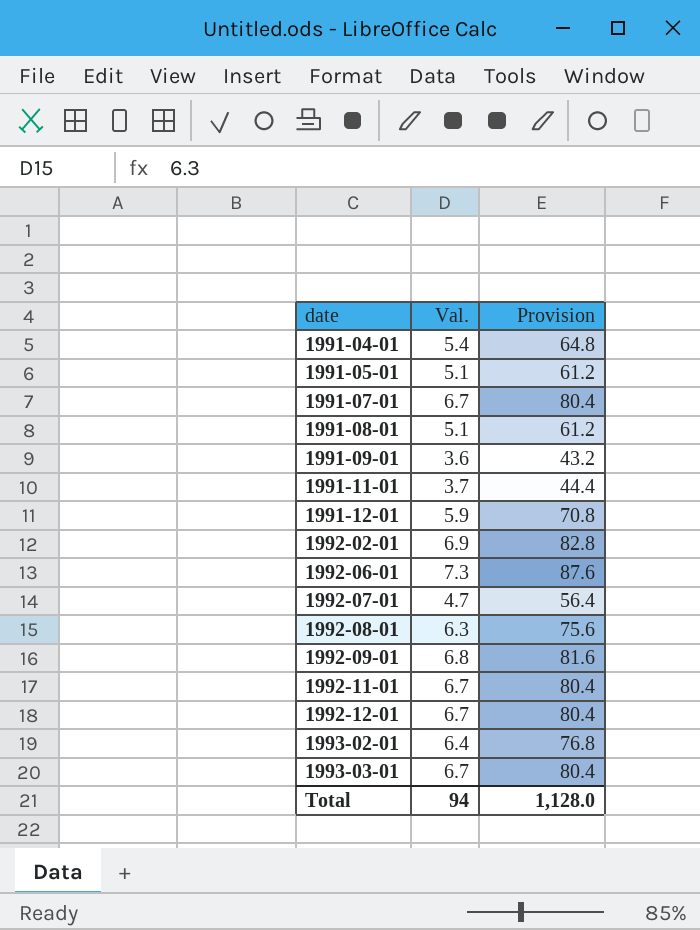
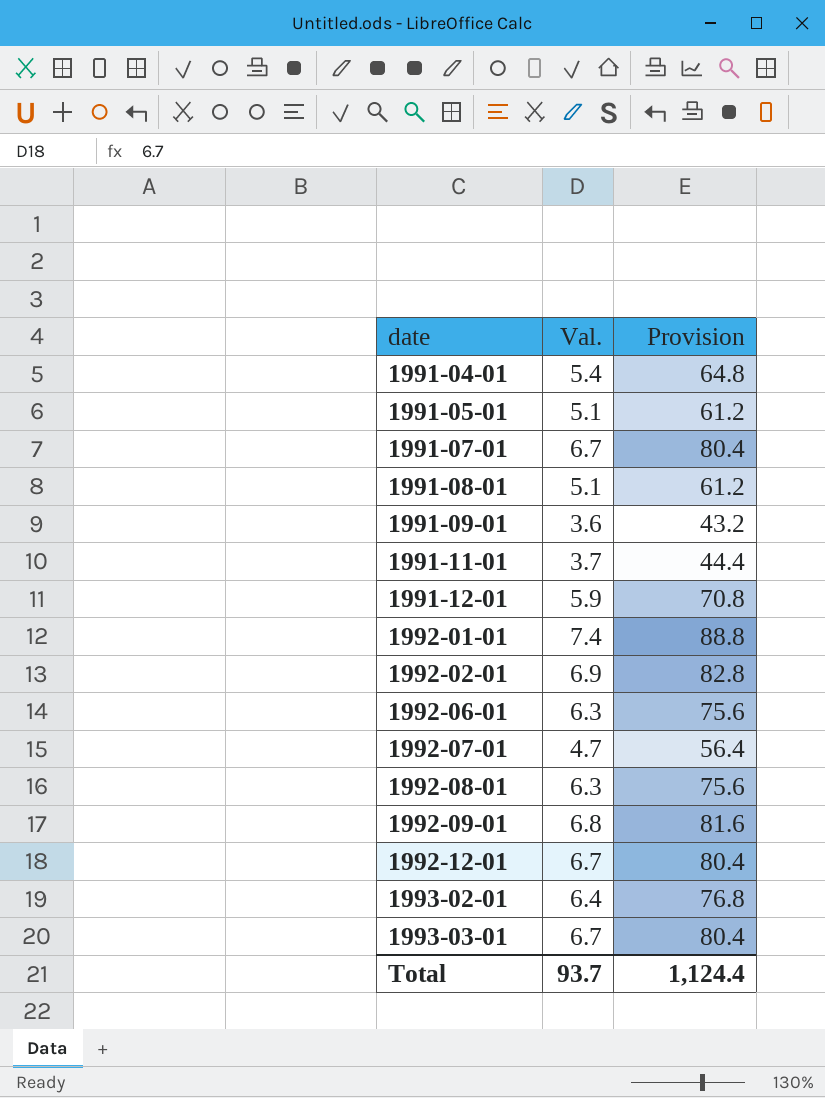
row 1992-11-01: 6.7 | 80.4 -> none
row 1992-01-01: none -> 7.4 | 88.8
1992-06-01 | Val.: 7.3 -> 6.3
1992-06-01 | Provision: 87.6 -> 75.6
Total | Val.: 94 -> 93.7
Total | Provision: 1,128.0 -> 1,124.4

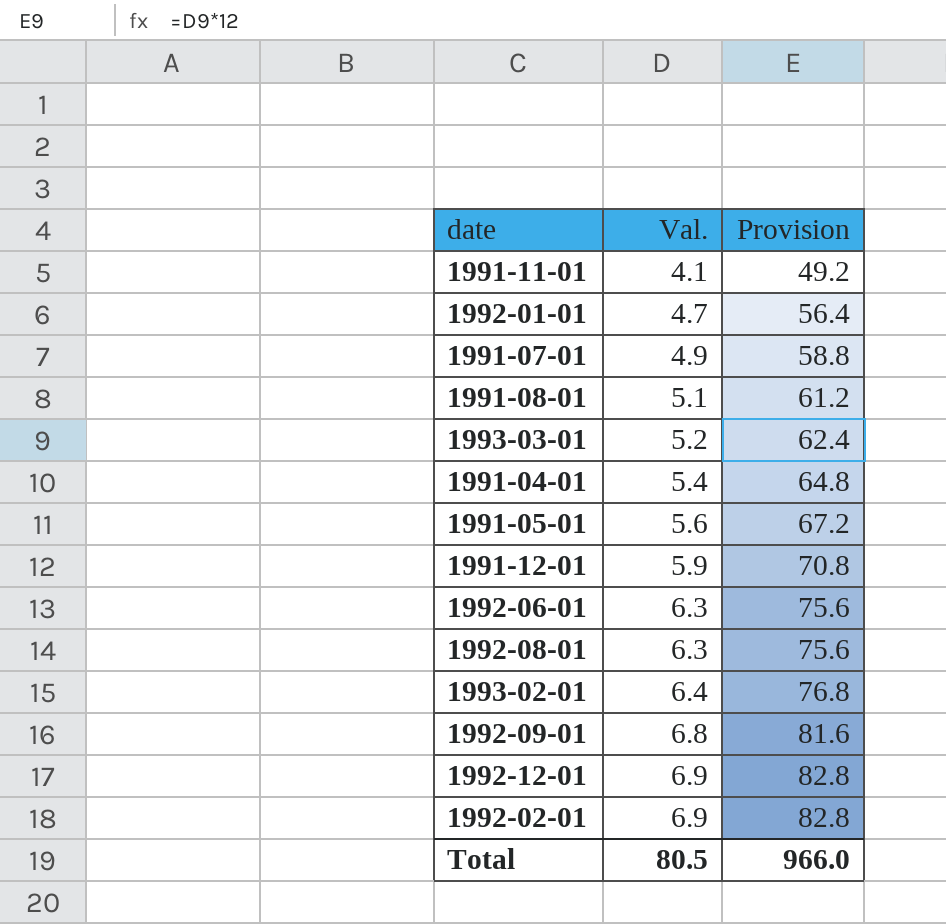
row order: date ascending -> Val. ascending
row 1991-09-01: 3.6 | 43.2 -> none
row 1992-07-01: 4.7 | 56.4 -> none
1991-11-01 | Val.: 3.7 -> 4.1
1991-11-01 | Provision: 44.4 -> 49.2
1992-01-01 | Val.: 7.4 -> 4.7
1992-01-01 | Provision: 88.8 -> 56.4
1991-07-01 | Val.: 6.7 -> 4.9
1991-07-01 | Provision: 80.4 -> 58.8
1993-03-01 | Val.: 6.7 -> 5.2
1993-03-01 | Provision: 80.4 -> 62.4
1991-05-01 | Val.: 5.1 -> 5.6
1991-05-01 | Provision: 61.2 -> 67.2
1992-12-01 | Val.: 6.7 -> 6.9
1992-12-01 | Provision: 80.4 -> 82.8
Total | Val.: 93.7 -> 80.5
Total | Provision: 1,124.4 -> 966.0

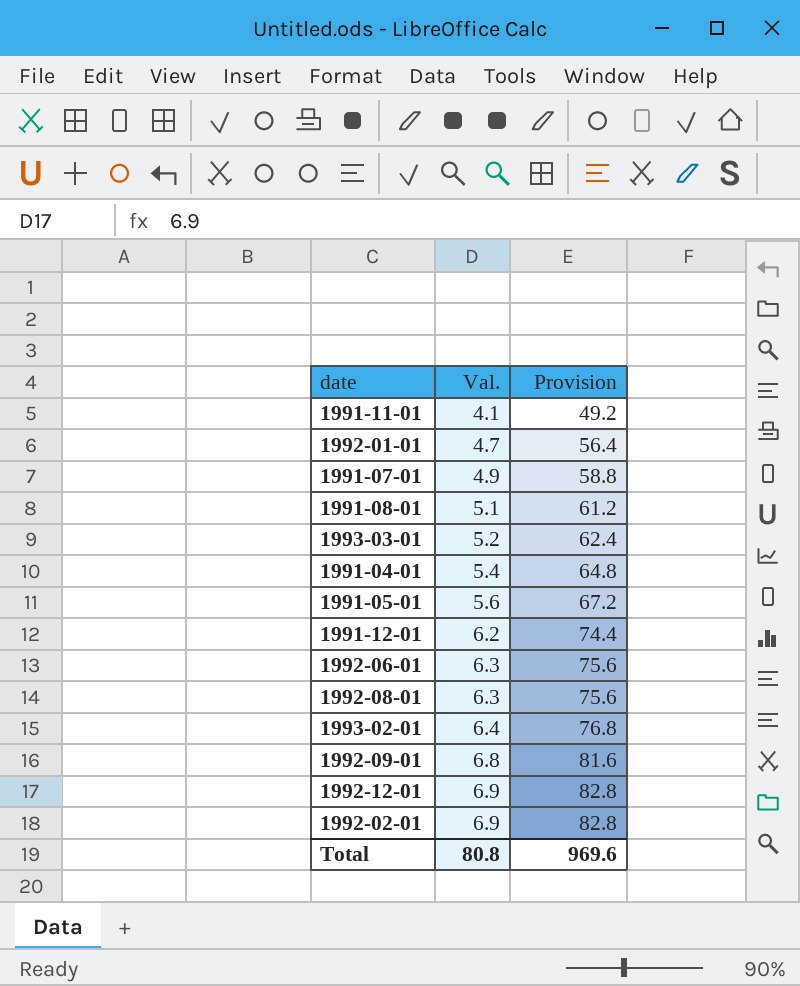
1991-12-01 | Val.: 5.9 -> 6.2
1991-12-01 | Provision: 70.8 -> 74.4
Total | Val.: 80.5 -> 80.8
Total | Provision: 966.0 -> 969.6

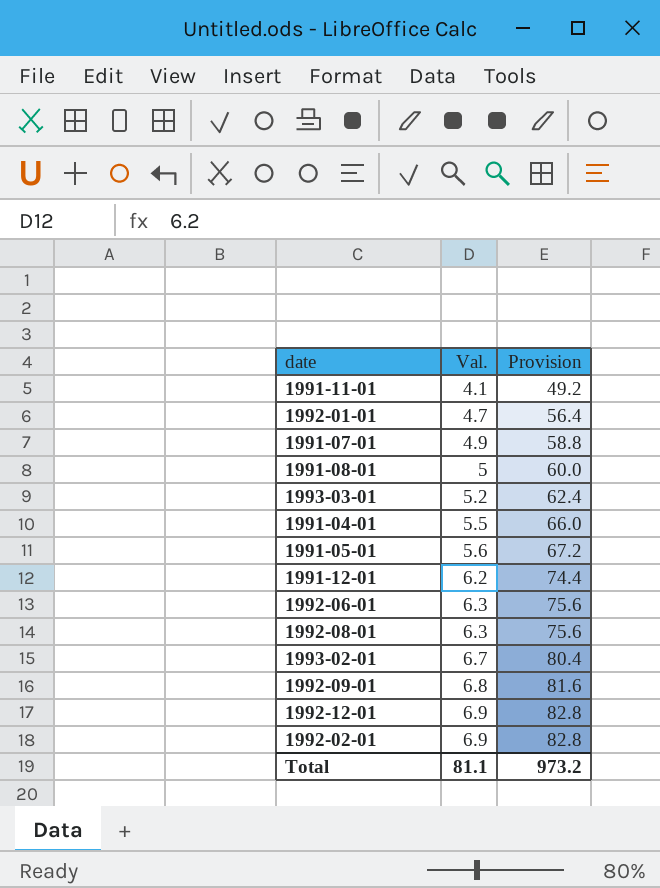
1991-08-01 | Val.: 5.1 -> 5
1991-08-01 | Provision: 61.2 -> 60.0
1991-04-01 | Val.: 5.4 -> 5.5
1991-04-01 | Provision: 64.8 -> 66.0
1993-02-01 | Val.: 6.4 -> 6.7
1993-02-01 | Provision: 76.8 -> 80.4
Total | Val.: 80.8 -> 81.1
Total | Provision: 969.6 -> 973.2

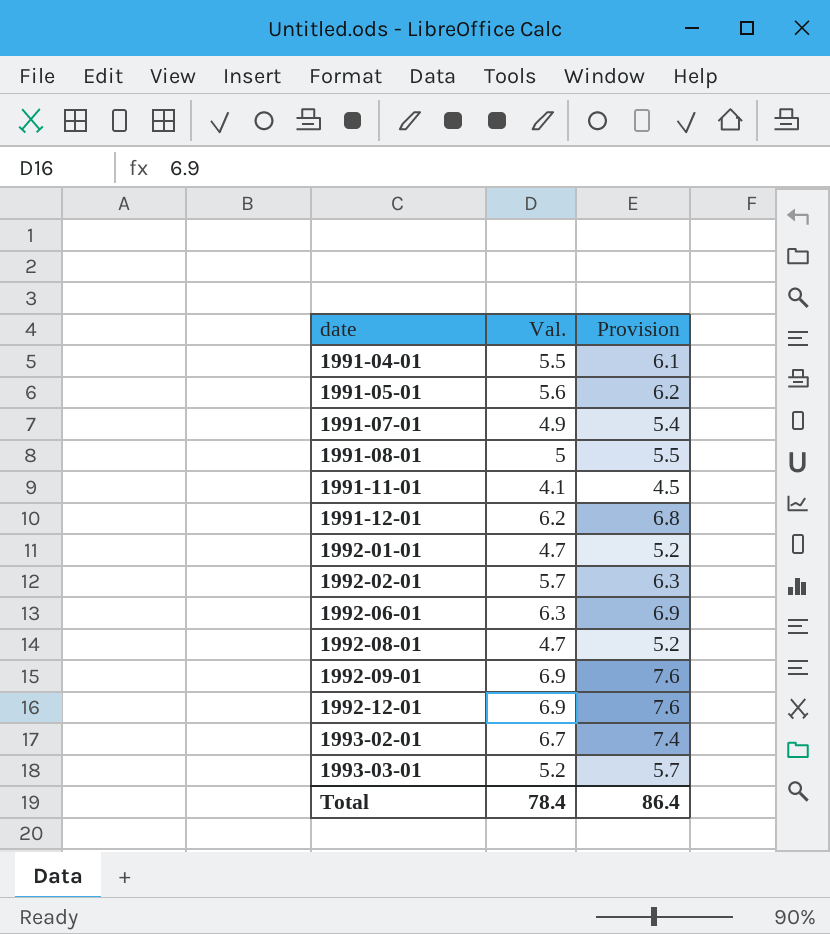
row order: Val. ascending -> date ascending
column Provision | formula: [Val.] * 12 -> [Val.] * 1.1
1992-02-01 | Val.: 6.9 -> 5.7
1992-08-01 | Val.: 6.3 -> 4.7
1992-09-01 | Val.: 6.8 -> 6.9
Total | Val.: 81.1 -> 78.4
Total | Provision: 973.2 -> 86.4

